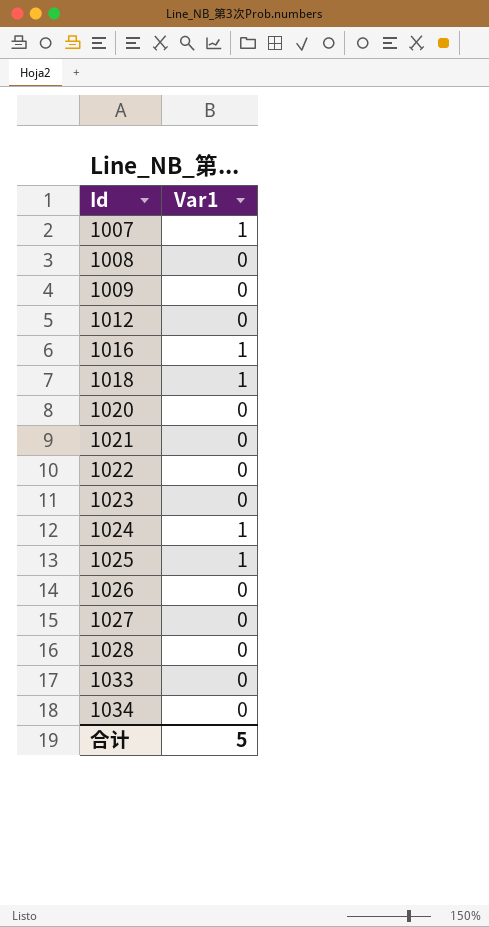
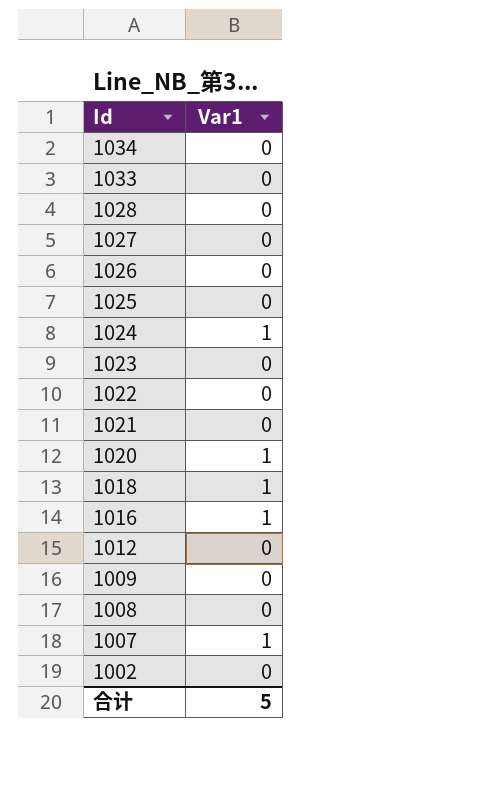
row order: Id ascending -> Id descending
1025 | Var1: 1 -> 0
1020 | Var1: 0 -> 1
row 1002: none -> 0

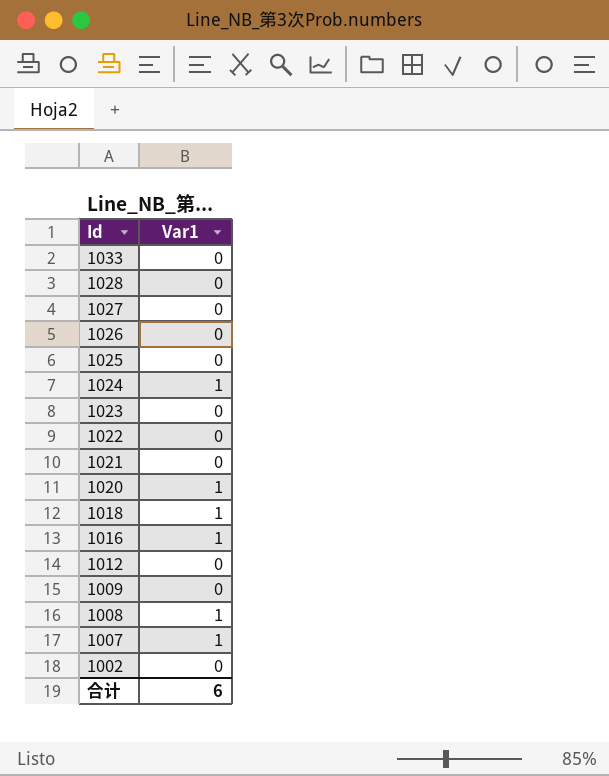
row 1034: 0 -> none
1008 | Var1: 0 -> 1
合计 | Var1: 5 -> 6

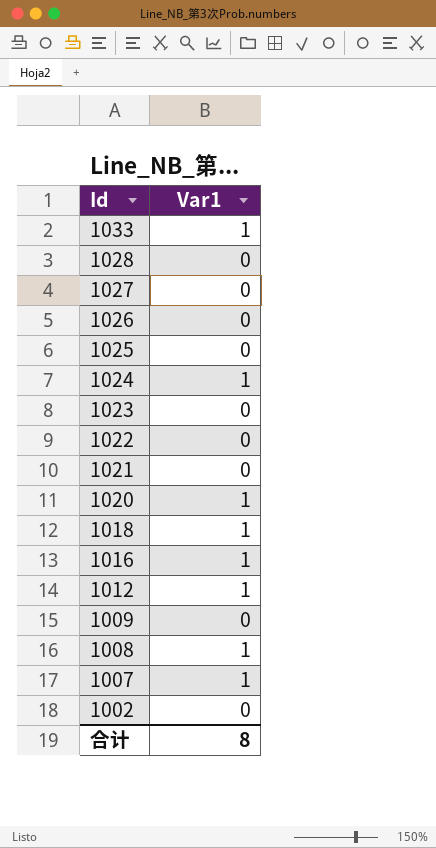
1033 | Var1: 0 -> 1
1012 | Var1: 0 -> 1
合计 | Var1: 6 -> 8

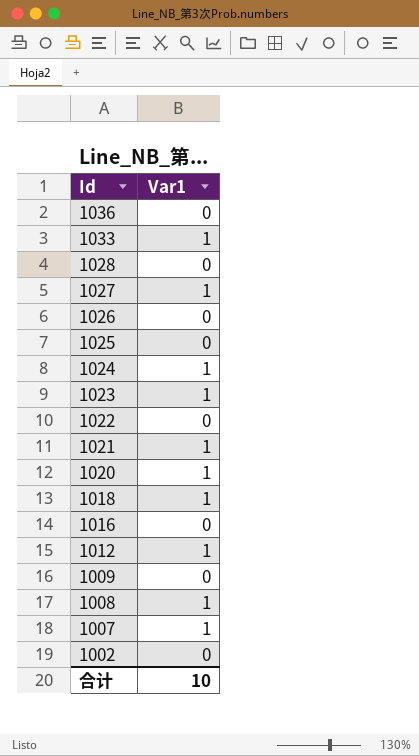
row 1036: none -> 0
1027 | Var1: 0 -> 1
1023 | Var1: 0 -> 1
1021 | Var1: 0 -> 1
1016 | Var1: 1 -> 0
合计 | Var1: 8 -> 10

